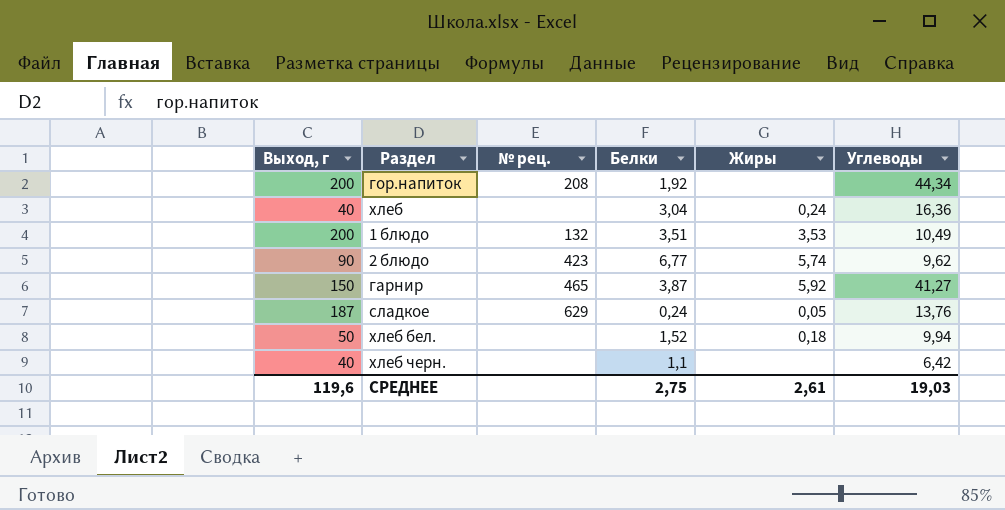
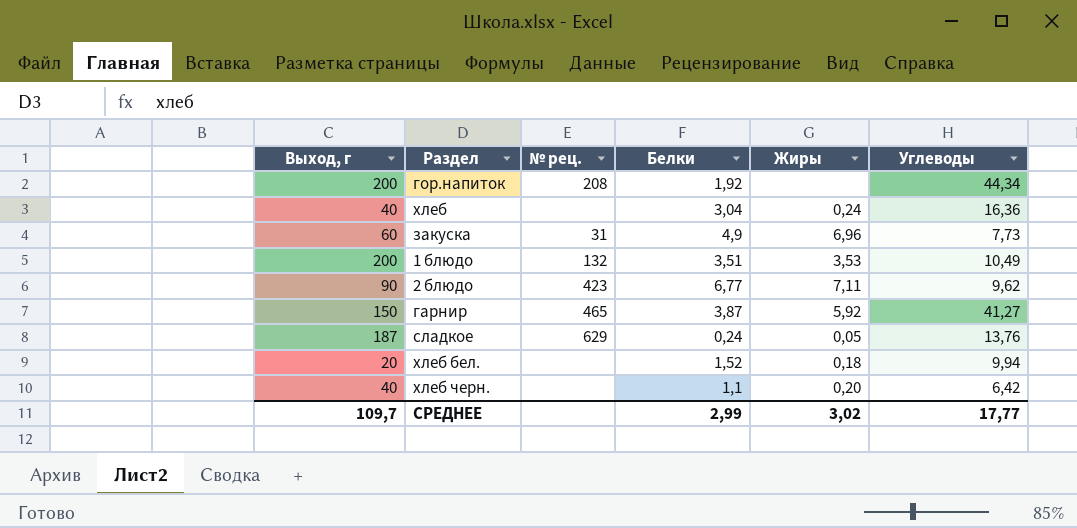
row закуска: none -> 60 | 31 | 4,9 | 6,96 | 7,73
2 блюдо | Жиры: 5,74 -> 7,11
хлеб бел. | Выход, г: 50 -> 20
хлеб черн. | Жиры: none -> 0,20
СРЕДНЕЕ | Выход, г: 119,6 -> 109,7
СРЕДНЕЕ | Белки: 2,75 -> 2,99
СРЕДНЕЕ | Жиры: 2,61 -> 3,02
СРЕДНЕЕ | Углеводы: 19,03 -> 17,77

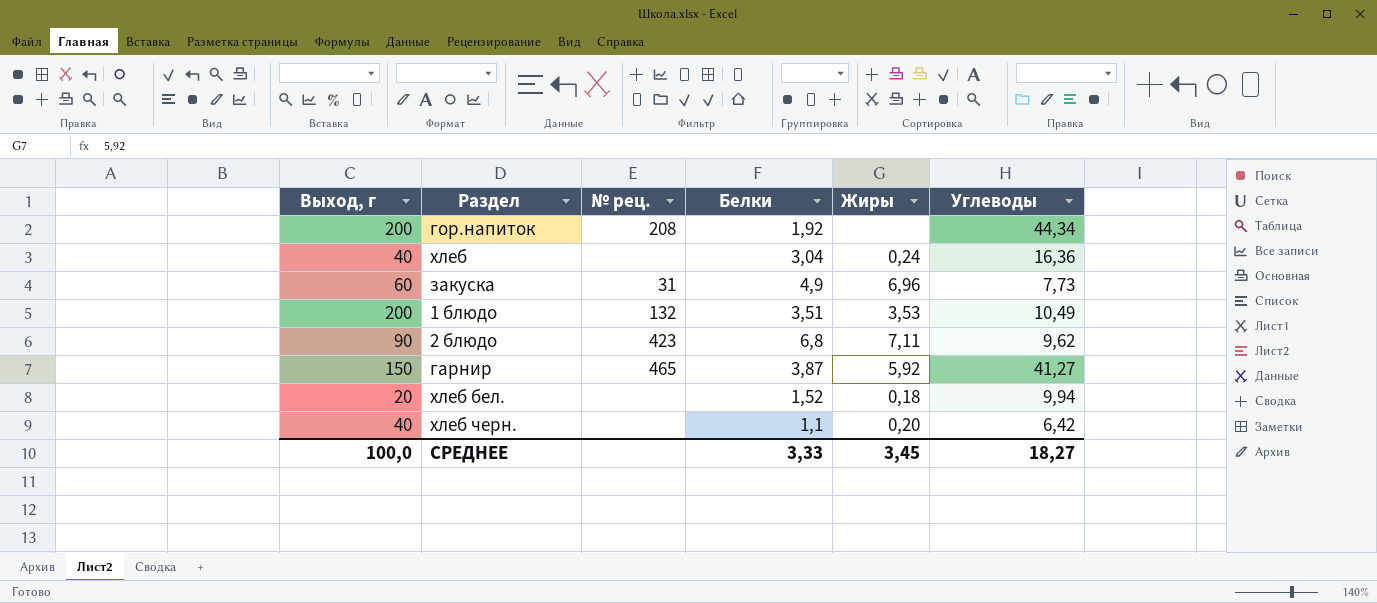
row сладкое: 187 | 629 | 0,24 | 0,05 | 13,76 -> none
2 блюдо | Белки: 6,77 -> 6,8
СРЕДНЕЕ | Выход, г: 109,7 -> 100,0
СРЕДНЕЕ | Белки: 2,99 -> 3,33
СРЕДНЕЕ | Жиры: 3,02 -> 3,45
СРЕДНЕЕ | Углеводы: 17,77 -> 18,27

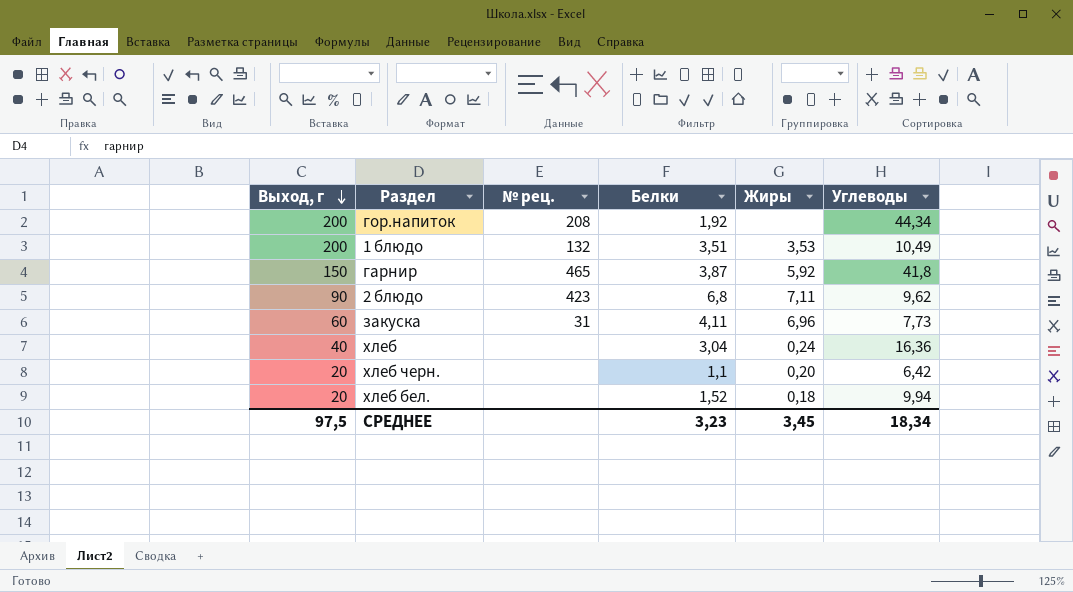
row order: none -> Выход, г descending
гарнир | Углеводы: 41,27 -> 41,8
закуска | Белки: 4,9 -> 4,11
хлеб черн. | Выход, г: 40 -> 20
СРЕДНЕЕ | Выход, г: 100,0 -> 97,5
СРЕДНЕЕ | Белки: 3,33 -> 3,23
СРЕДНЕЕ | Углеводы: 18,27 -> 18,34

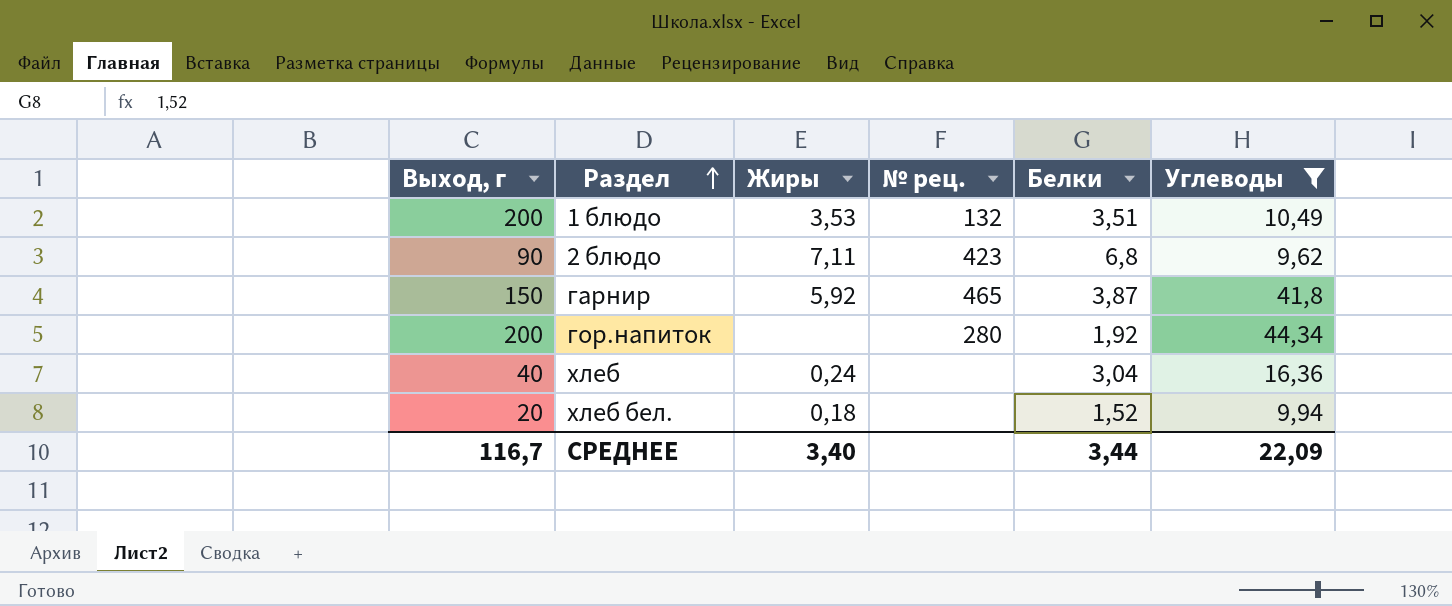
filter: none -> Углеводы >= 9,62
row order: Выход, г descending -> Раздел ascending
column Жиры | position: 5 -> 3
гор.напиток | № рец.: 208 -> 280
СРЕДНЕЕ | Выход, г: 97,5 -> 116,7
СРЕДНЕЕ | Жиры: 3,45 -> 3,40
СРЕДНЕЕ | Белки: 3,23 -> 3,44
СРЕДНЕЕ | Углеводы: 18,34 -> 22,09

